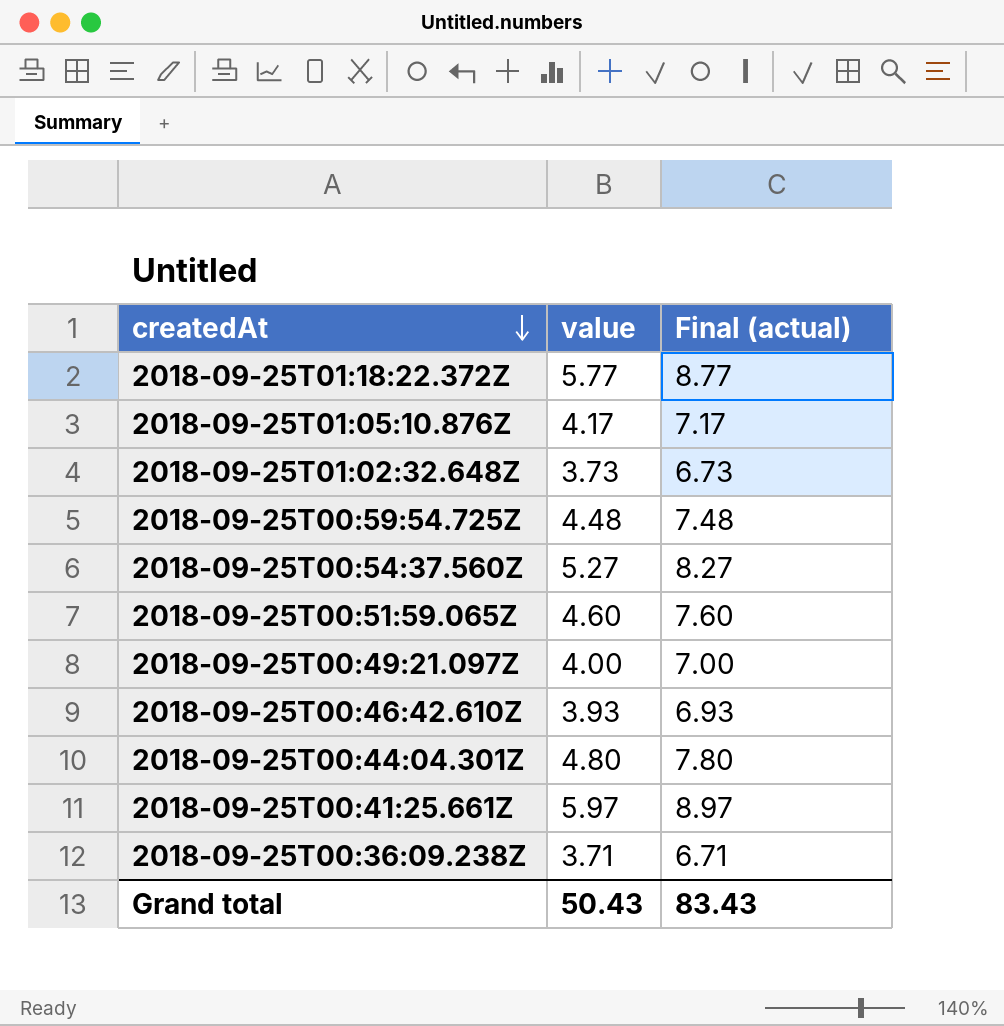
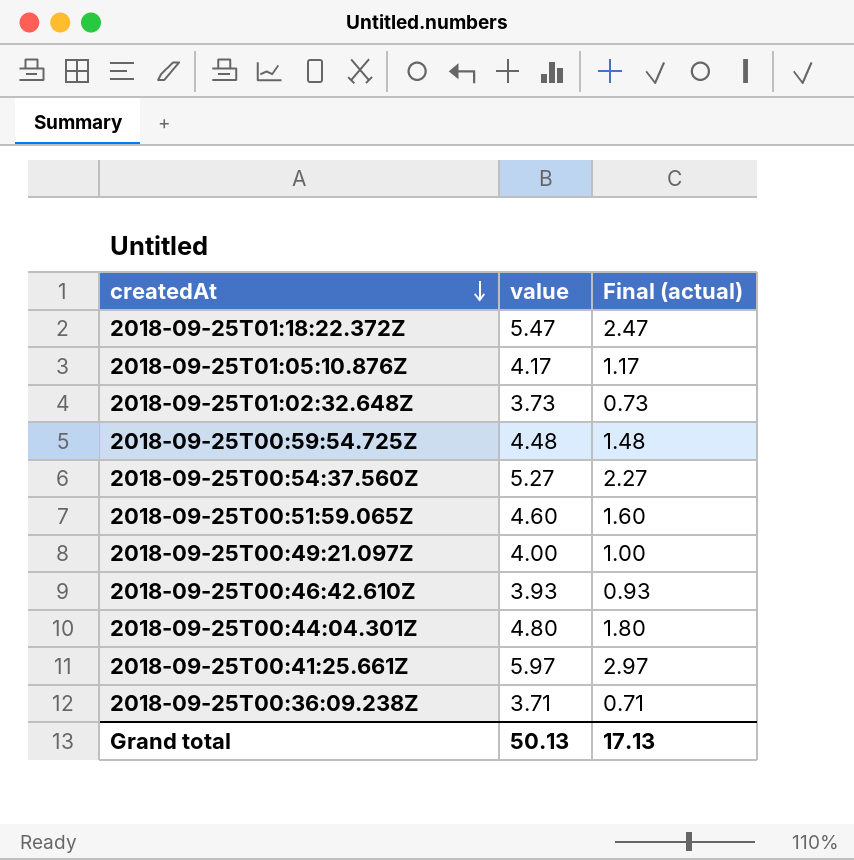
column Final (actual) | formula: [value] + 3 -> [value] - 3
2018-09-25T01:18:22.372Z | value: 5.77 -> 5.47
Grand total | value: 50.43 -> 50.13
Grand total | Final (actual): 83.43 -> 17.13

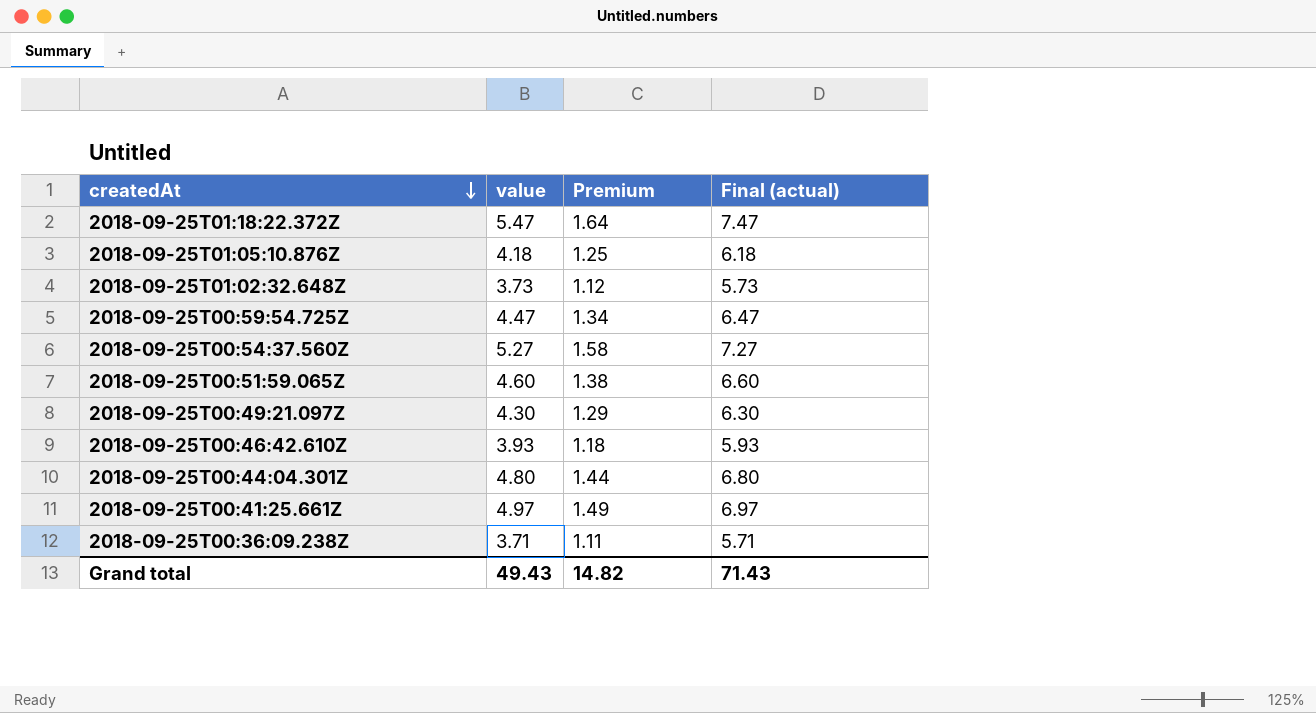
column Premium | formula: none -> [value] * 0.3
column Final (actual) | formula: [value] - 3 -> [value] + 2
2018-09-25T01:05:10.876Z | value: 4.17 -> 4.18
2018-09-25T00:59:54.725Z | value: 4.48 -> 4.47
2018-09-25T00:49:21.097Z | value: 4.00 -> 4.30
2018-09-25T00:41:25.661Z | value: 5.97 -> 4.97
Grand total | value: 50.13 -> 49.43
Grand total | Final (actual): 17.13 -> 71.43

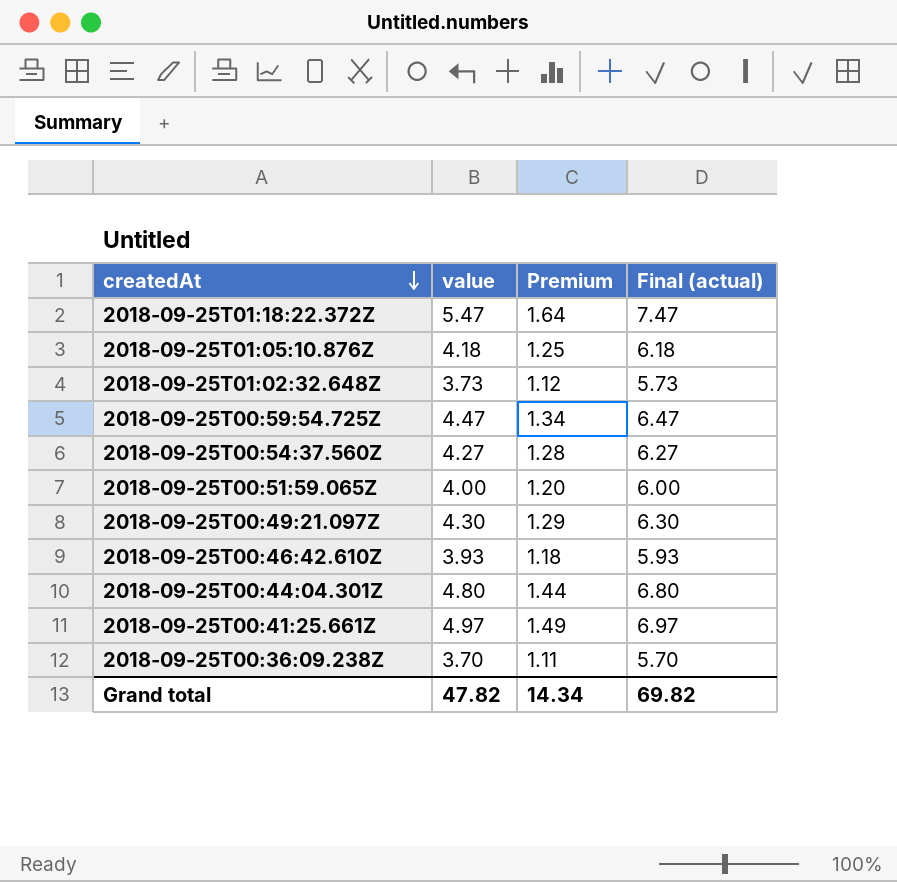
2018-09-25T00:54:37.560Z | value: 5.27 -> 4.27
2018-09-25T00:54:37.560Z | Premium: 1.58 -> 1.28
2018-09-25T00:54:37.560Z | Final (actual): 7.27 -> 6.27
2018-09-25T00:51:59.065Z | value: 4.60 -> 4.00
2018-09-25T00:51:59.065Z | Premium: 1.38 -> 1.20
2018-09-25T00:51:59.065Z | Final (actual): 6.60 -> 6.00
2018-09-25T00:36:09.238Z | value: 3.71 -> 3.70
2018-09-25T00:36:09.238Z | Final (actual): 5.71 -> 5.70
Grand total | value: 49.43 -> 47.82
Grand total | Premium: 14.82 -> 14.34
Grand total | Final (actual): 71.43 -> 69.82

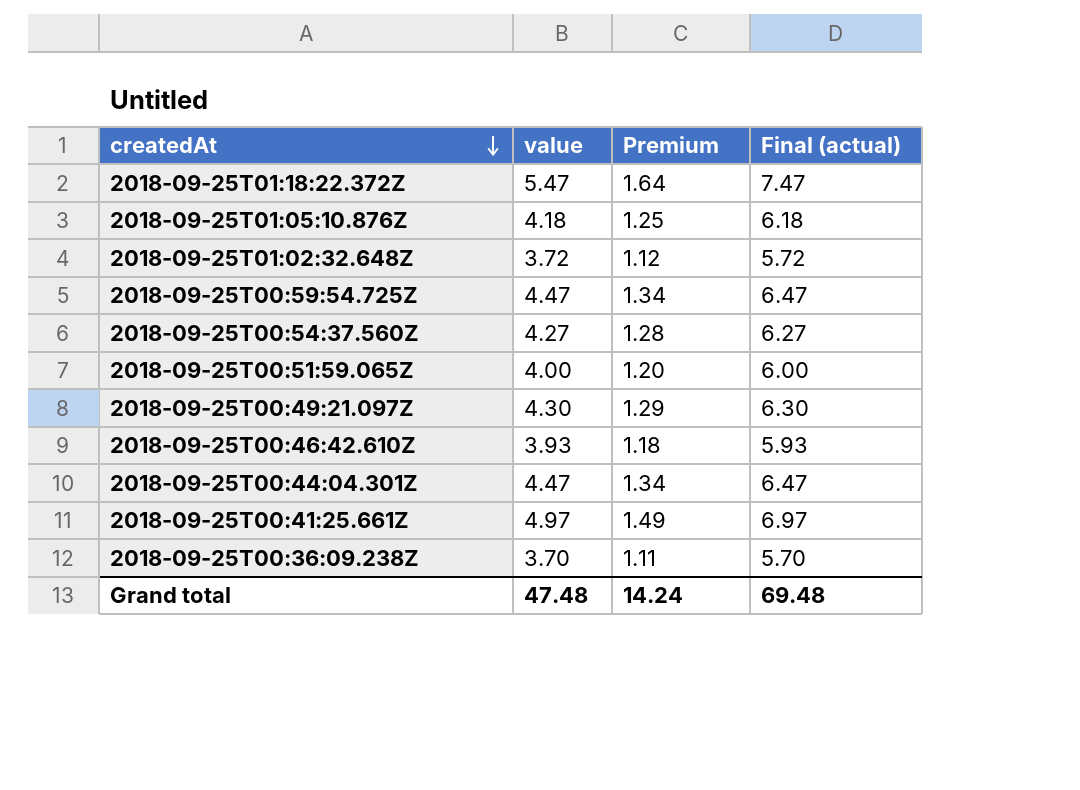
2018-09-25T01:02:32.648Z | value: 3.73 -> 3.72
2018-09-25T01:02:32.648Z | Final (actual): 5.73 -> 5.72
2018-09-25T00:44:04.301Z | value: 4.80 -> 4.47
2018-09-25T00:44:04.301Z | Premium: 1.44 -> 1.34
2018-09-25T00:44:04.301Z | Final (actual): 6.80 -> 6.47
Grand total | value: 47.82 -> 47.48
Grand total | Premium: 14.34 -> 14.24
Grand total | Final (actual): 69.82 -> 69.48

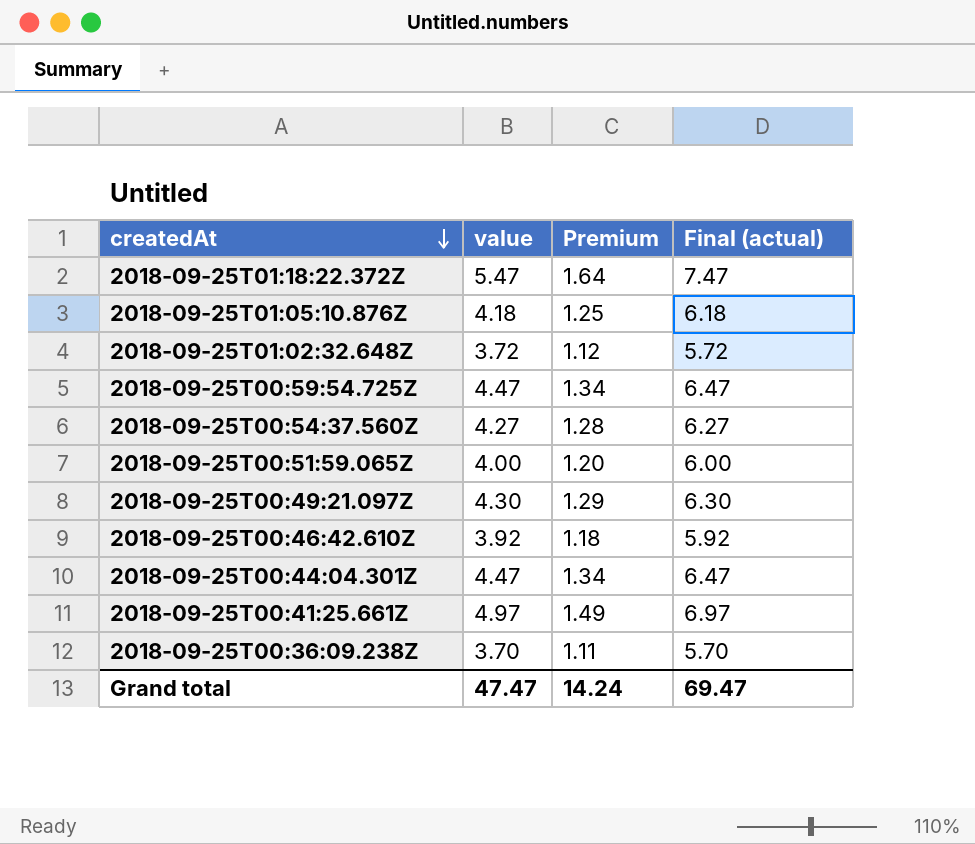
2018-09-25T00:46:42.610Z | value: 3.93 -> 3.92
2018-09-25T00:46:42.610Z | Final (actual): 5.93 -> 5.92
Grand total | value: 47.48 -> 47.47
Grand total | Final (actual): 69.48 -> 69.47

